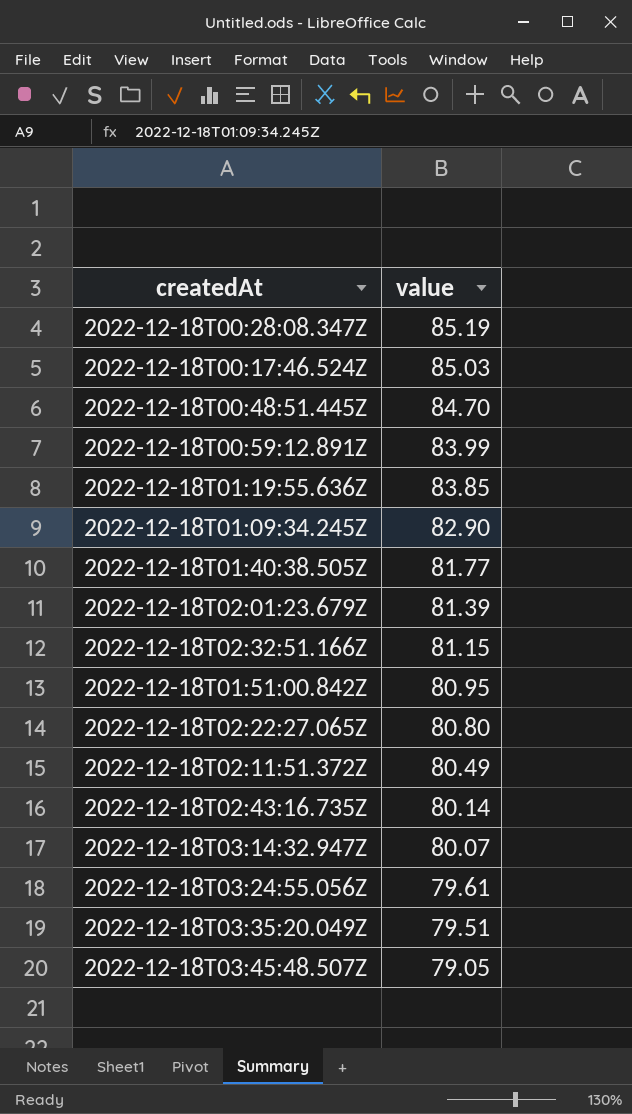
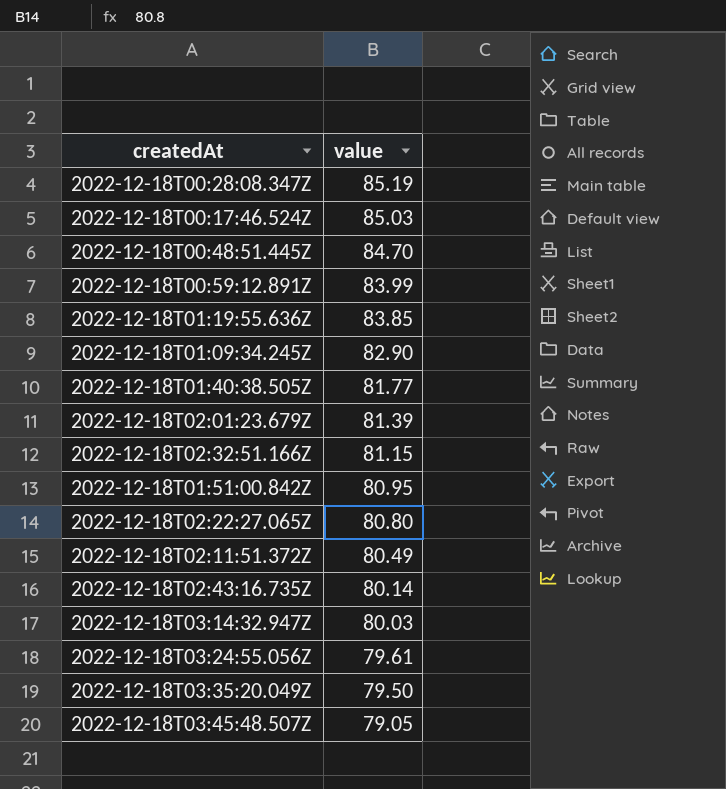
2022-12-18T03:14:32.947Z | value: 80.07 -> 80.03
2022-12-18T03:35:20.049Z | value: 79.51 -> 79.50

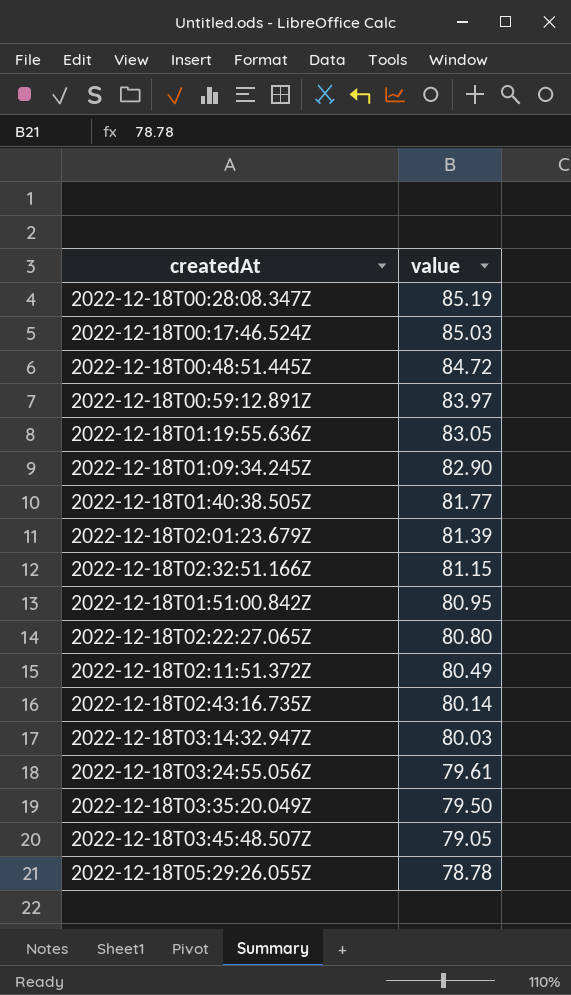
2022-12-18T00:48:51.445Z | value: 84.70 -> 84.72
2022-12-18T00:59:12.891Z | value: 83.99 -> 83.97
2022-12-18T01:19:55.636Z | value: 83.85 -> 83.05
row 2022-12-18T05:29:26.055Z: none -> 78.78

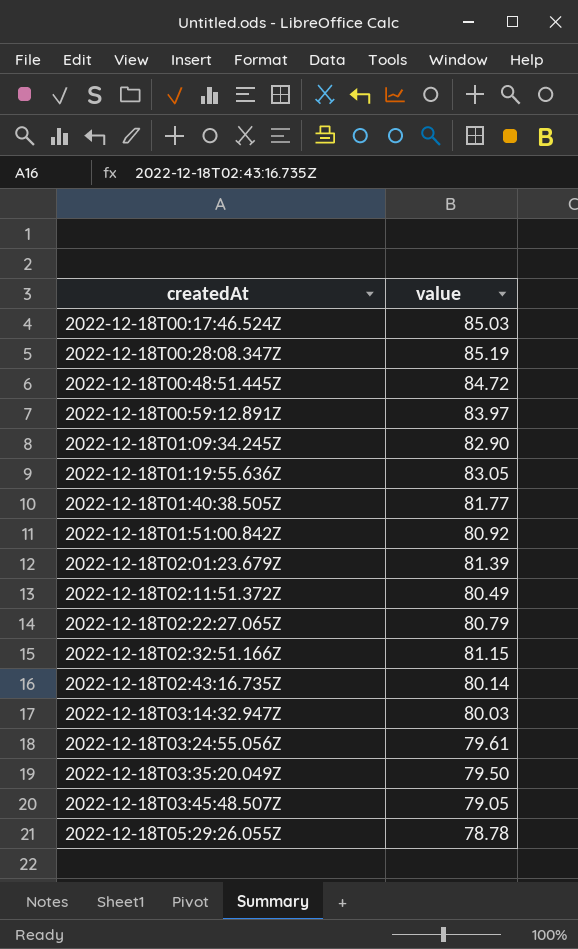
row order: value descending -> createdAt ascending
2022-12-18T01:51:00.842Z | value: 80.95 -> 80.92
2022-12-18T02:22:27.065Z | value: 80.80 -> 80.79

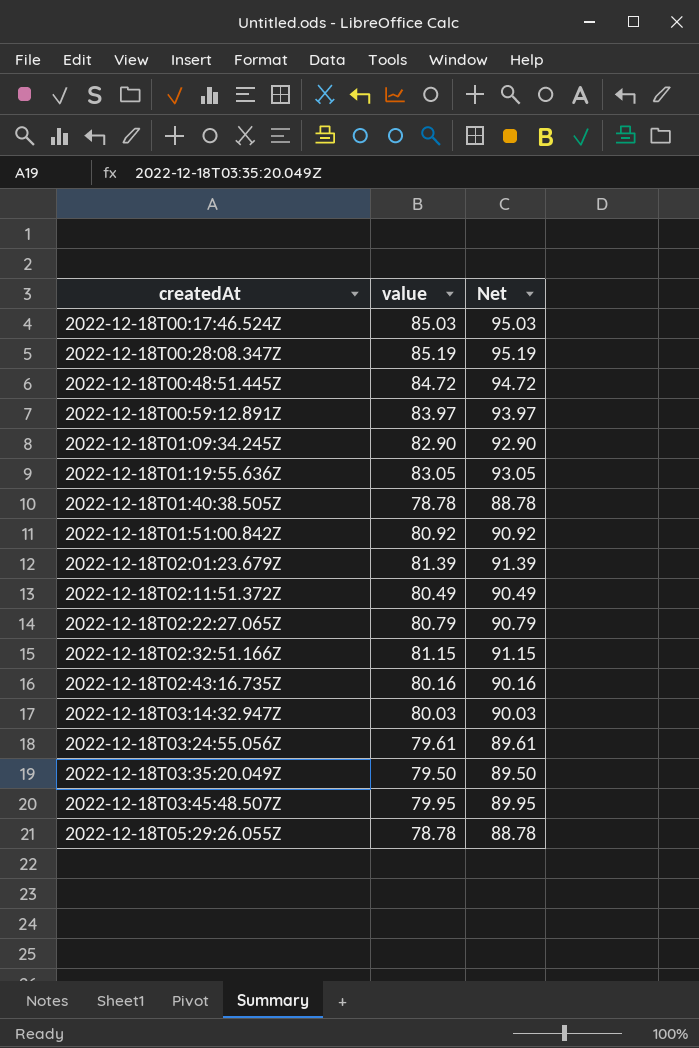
column Net | formula: none -> [value] + 10
2022-12-18T01:40:38.505Z | value: 81.77 -> 78.78
2022-12-18T02:43:16.735Z | value: 80.14 -> 80.16
2022-12-18T03:45:48.507Z | value: 79.05 -> 79.95

